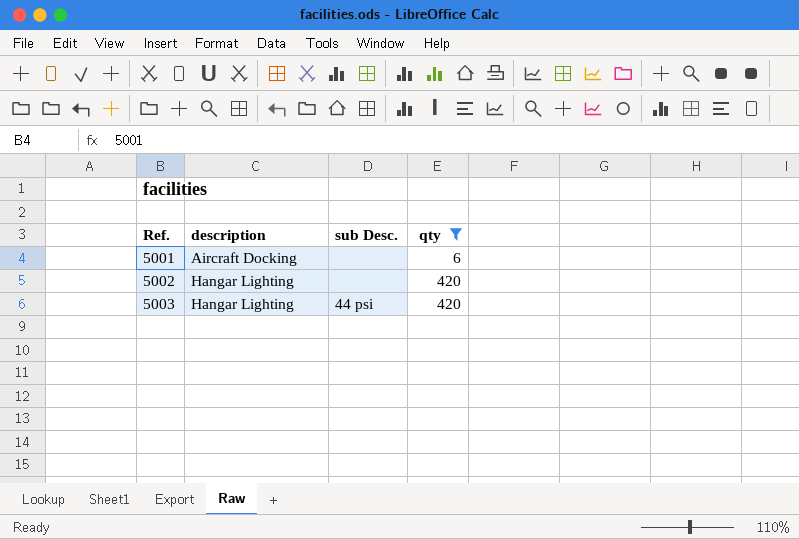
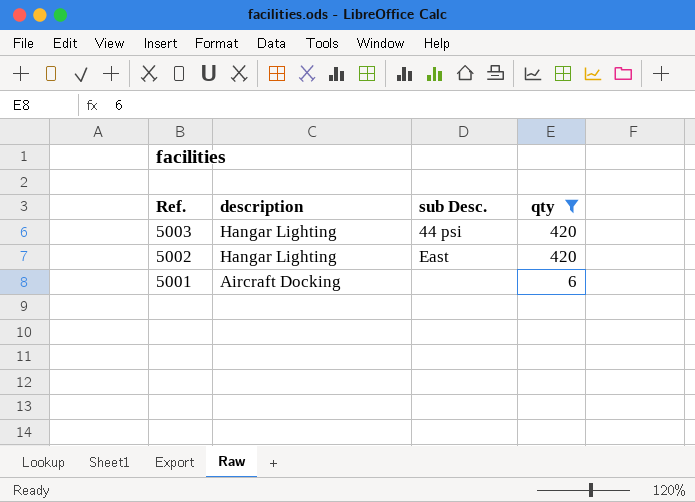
row order: Ref. ascending -> Ref. descending
5002 | sub Desc.: none -> East

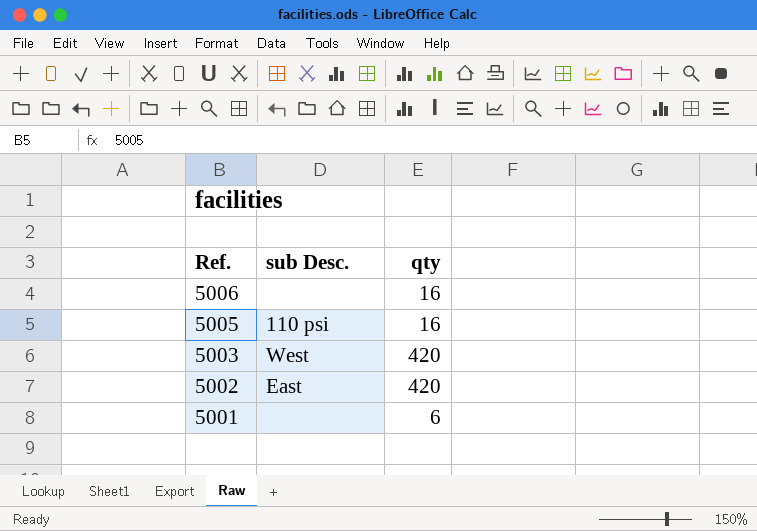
filter: qty != 16 -> none
column description | position: 2 -> none
5003 | sub Desc.: 44 psi -> West

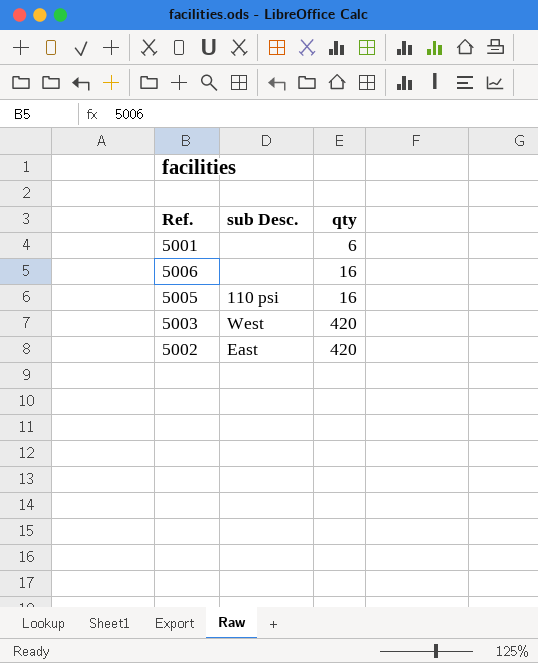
row order: Ref. descending -> qty ascending

